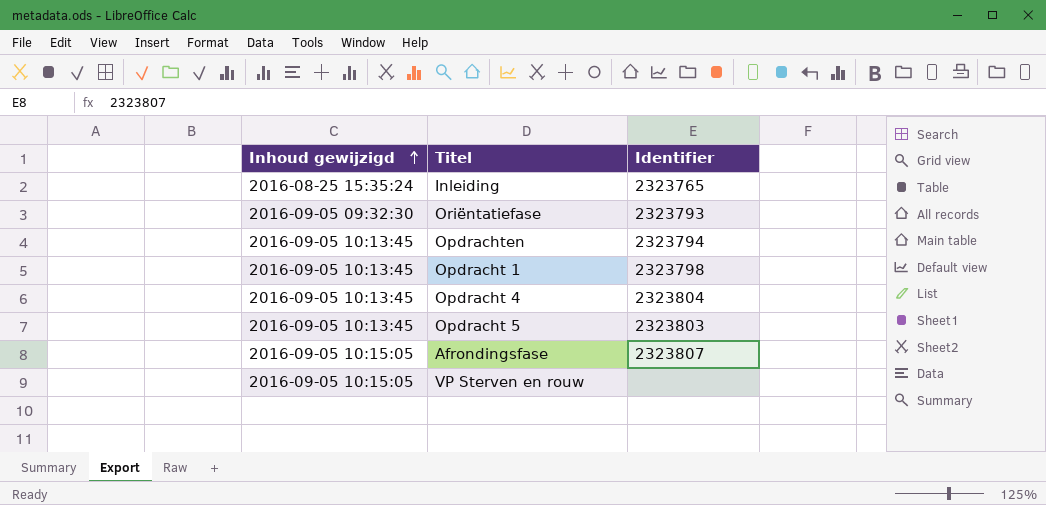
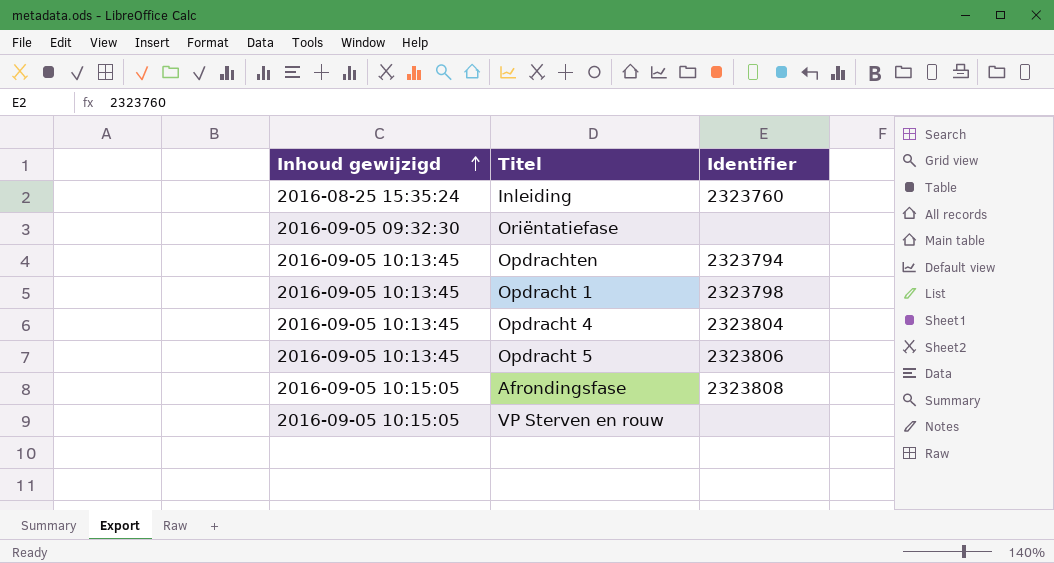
Inleiding | Identifier: 2323765 -> 2323760
Oriëntatiefase | Identifier: 2323793 -> none
Opdracht 5 | Identifier: 2323803 -> 2323806
Afrondingsfase | Identifier: 2323807 -> 2323808

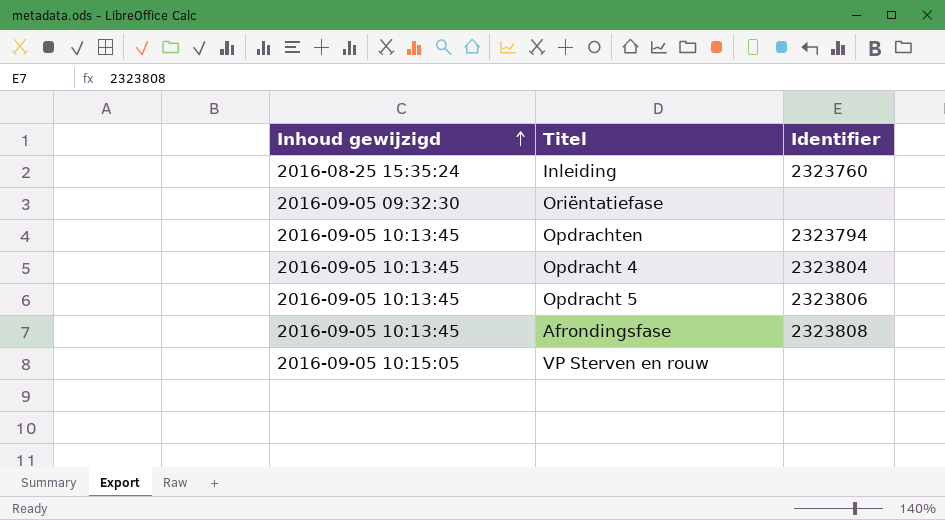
row Opdracht 1: 2016-09-05 10:13:45 | 2323798 -> none
Afrondingsfase | Inhoud gewijzigd: 2016-09-05 10:15:05 -> 2016-09-05 10:13:45

